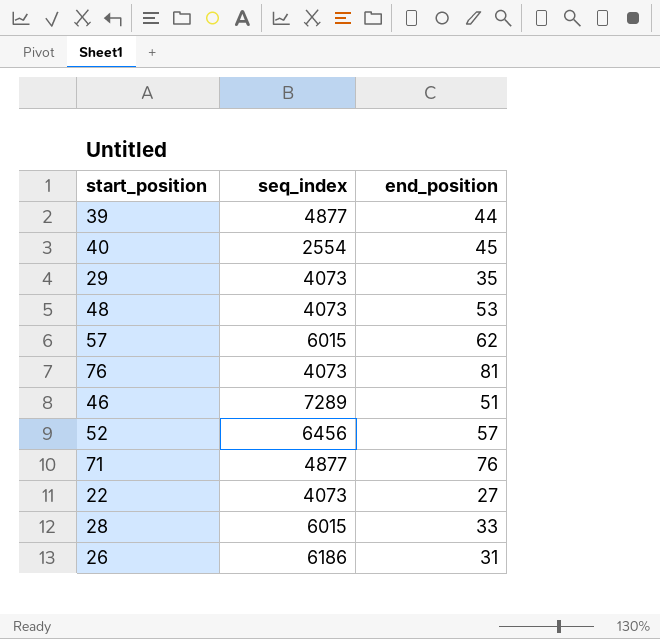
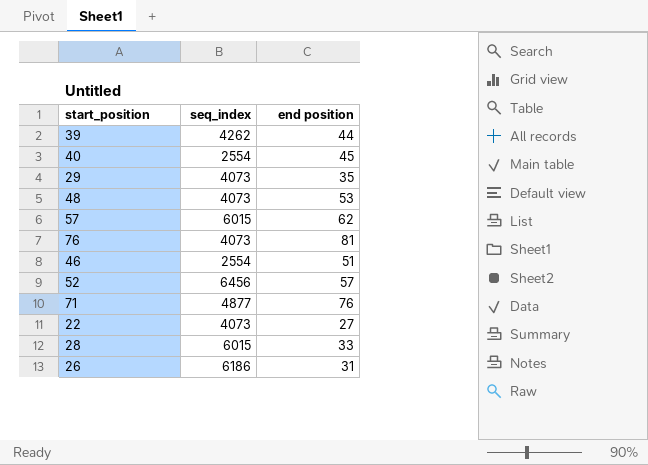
column name: end_position -> end position
39 | seq_index: 4877 -> 4262
46 | seq_index: 7289 -> 2554

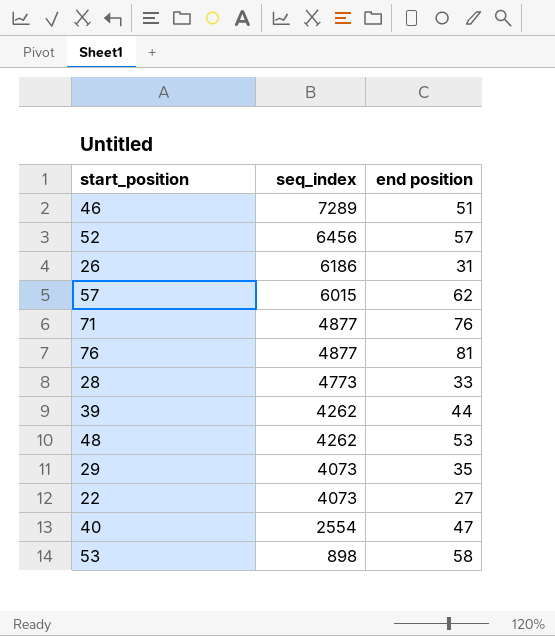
row order: none -> seq_index descending
46 | seq_index: 2554 -> 7289
76 | seq_index: 4073 -> 4877
28 | seq_index: 6015 -> 4773
48 | seq_index: 4073 -> 4262
40 | end position: 45 -> 47
row 53: none -> 898 | 58

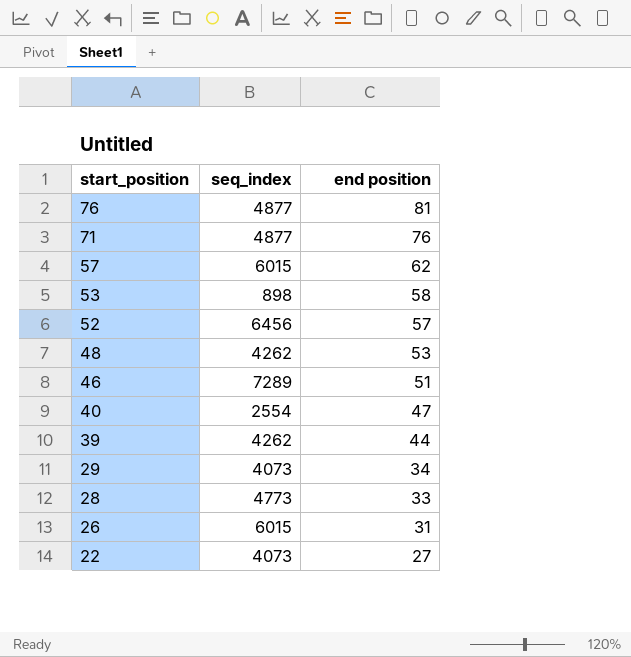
row order: seq_index descending -> start_position descending
29 | end position: 35 -> 34
26 | seq_index: 6186 -> 6015

